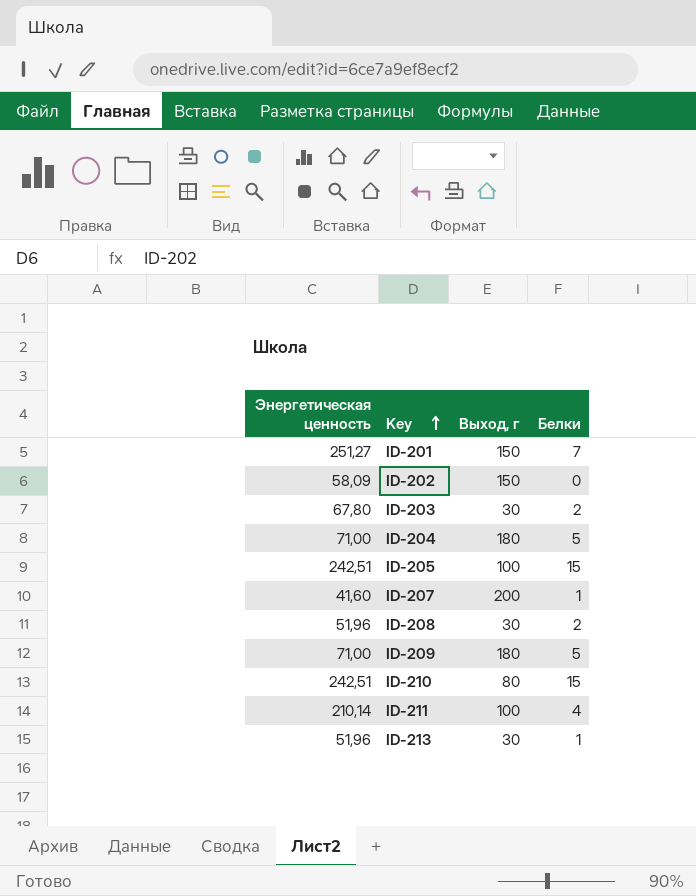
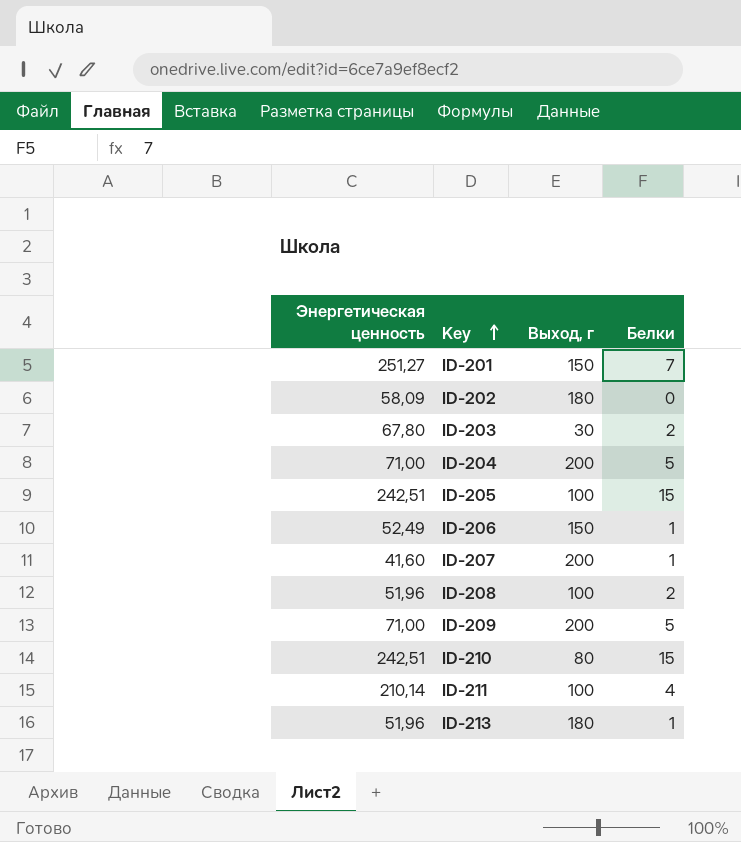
ID-202 | Выход, г: 150 -> 180
ID-204 | Выход, г: 180 -> 200
row ID-206: none -> 52,49 | 150 | 1
ID-208 | Выход, г: 30 -> 100
ID-209 | Выход, г: 180 -> 200
ID-213 | Выход, г: 30 -> 180

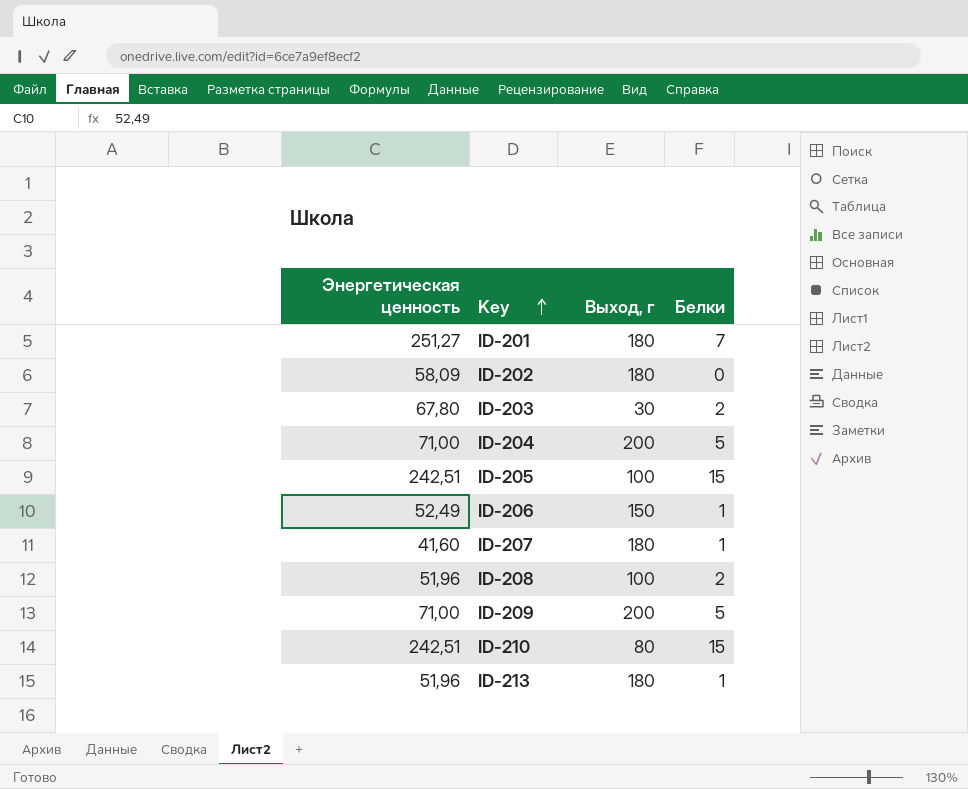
row ID-211: 210,14 | 100 | 4 -> none
ID-201 | Выход, г: 150 -> 180
ID-207 | Выход, г: 200 -> 180

